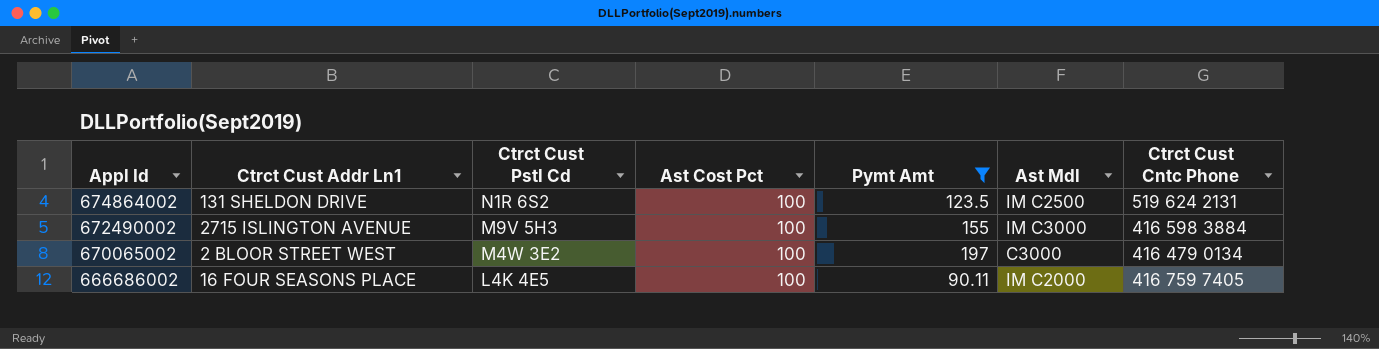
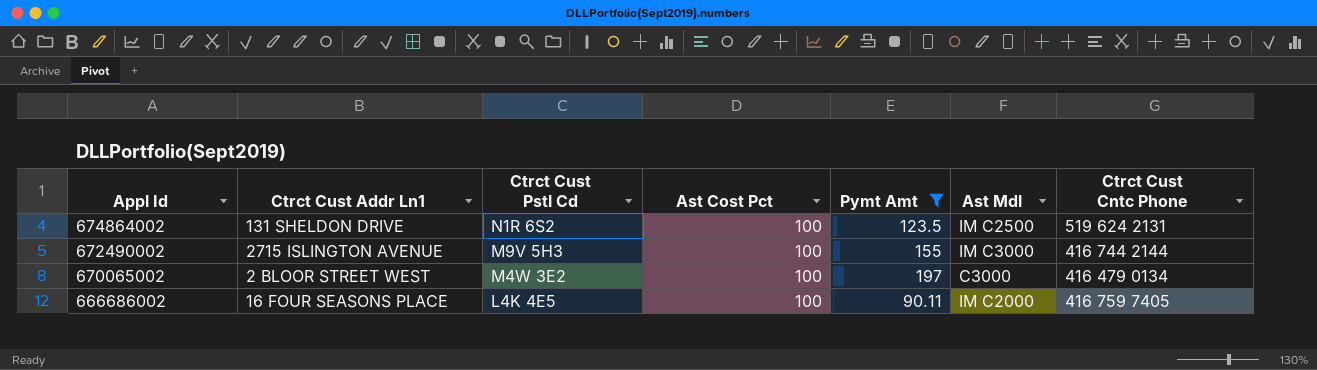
672490002 | Ctrct Cust Cntc Phone: 416 598 3884 -> 416 744 2144

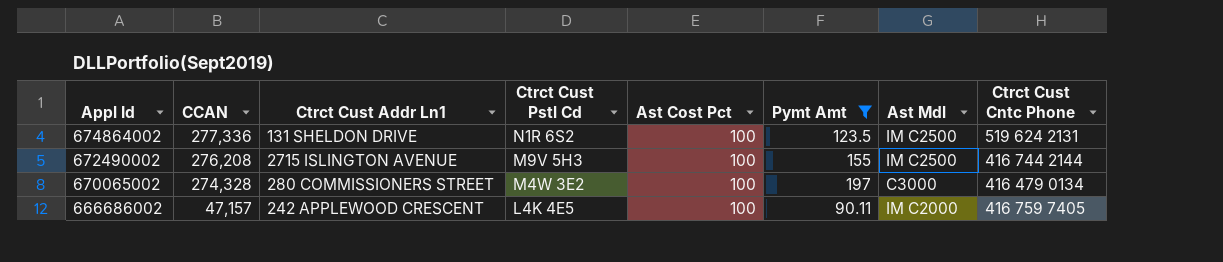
column CCAN | position: none -> 2
672490002 | Ast Mdl: IM C3000 -> IM C2500
670065002 | Ctrct Cust Addr Ln1: 2 BLOOR STREET WEST -> 280 COMMISSIONERS STREET
666686002 | Ctrct Cust Addr Ln1: 16 FOUR SEASONS PLACE -> 242 APPLEWOOD CRESCENT

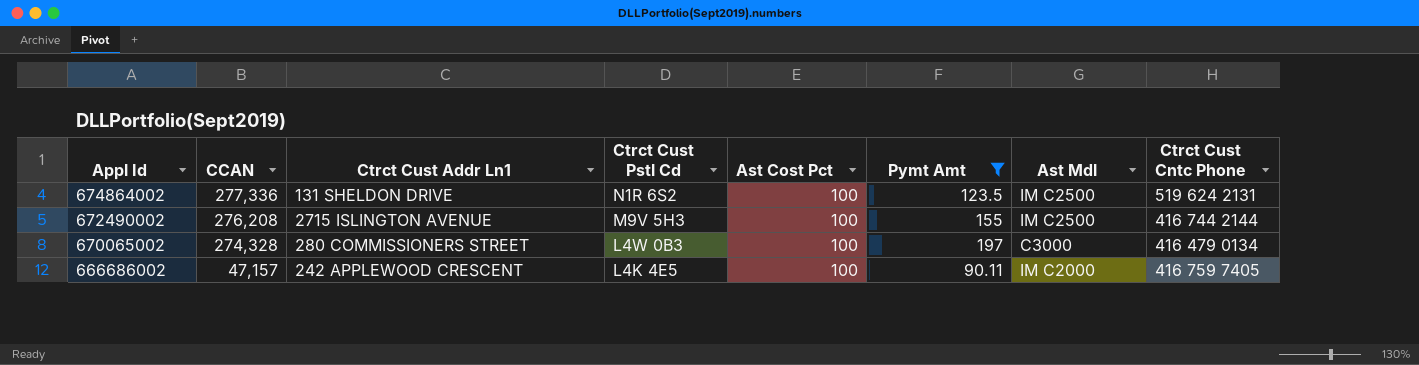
670065002 | Ctrct Cust Pstl Cd: M4W 3E2 -> L4W 0B3

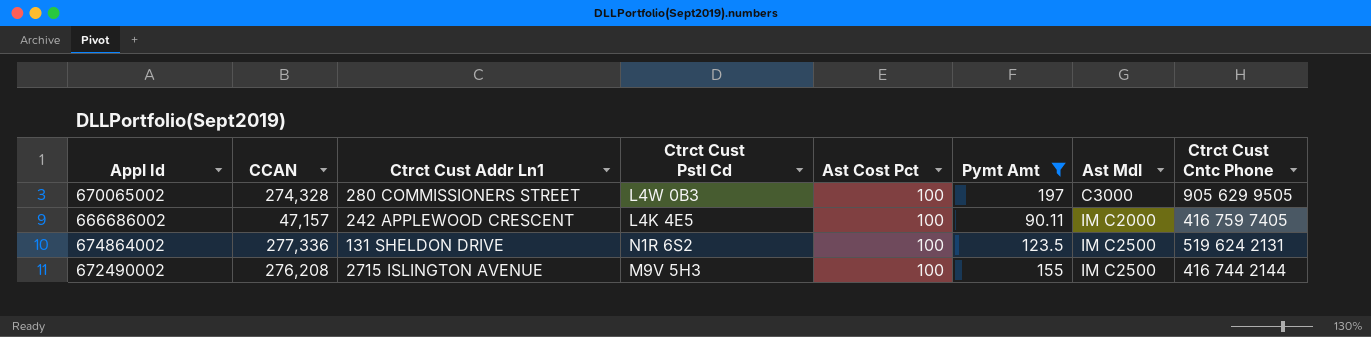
row order: Appl Id descending -> Ast Mdl ascending
670065002 | Ctrct Cust Cntc Phone: 416 479 0134 -> 905 629 9505

